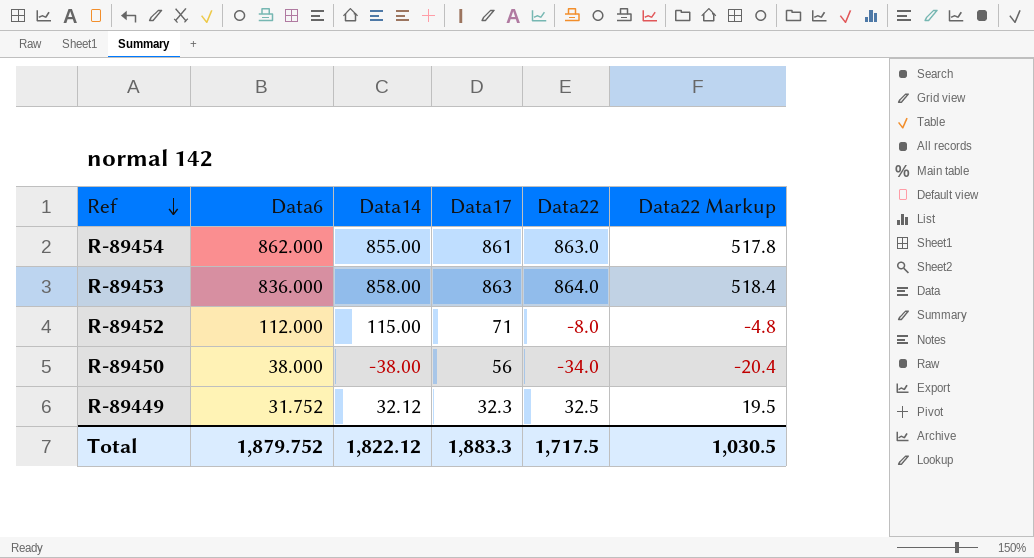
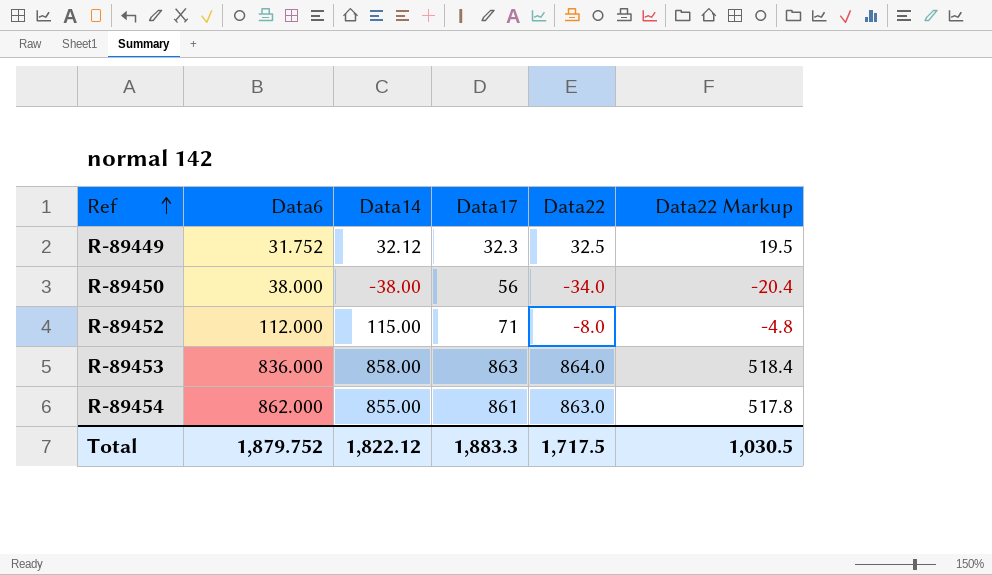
row order: Ref descending -> Ref ascending

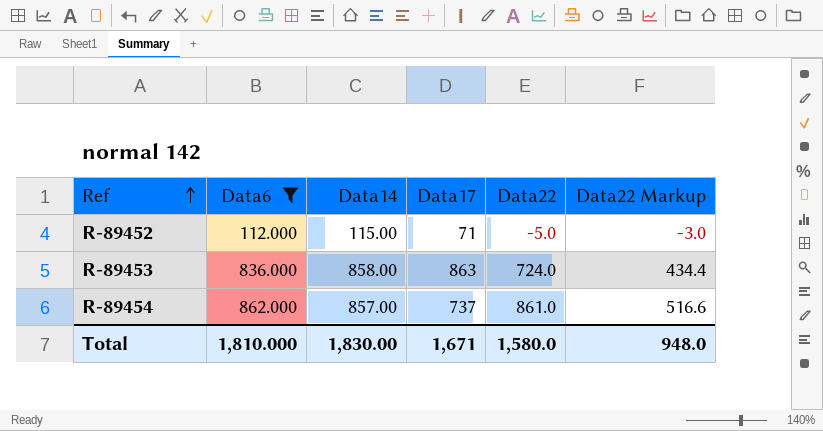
filter: none -> Data6 >= 112.000
R-89452 | Data22: -8.0 -> -5.0
R-89452 | Data22 Markup: -4.8 -> -3.0
R-89453 | Data22: 864.0 -> 724.0
R-89453 | Data22 Markup: 518.4 -> 434.4
R-89454 | Data14: 855.00 -> 857.00
R-89454 | Data17: 861 -> 737
R-89454 | Data22: 863.0 -> 861.0
R-89454 | Data22 Markup: 517.8 -> 516.6
Total | Data6: 1,879.752 -> 1,810.000
Total | Data14: 1,822.12 -> 1,830.00
Total | Data17: 1,883.3 -> 1,671
Total | Data22: 1,717.5 -> 1,580.0
Total | Data22 Markup: 1,030.5 -> 948.0

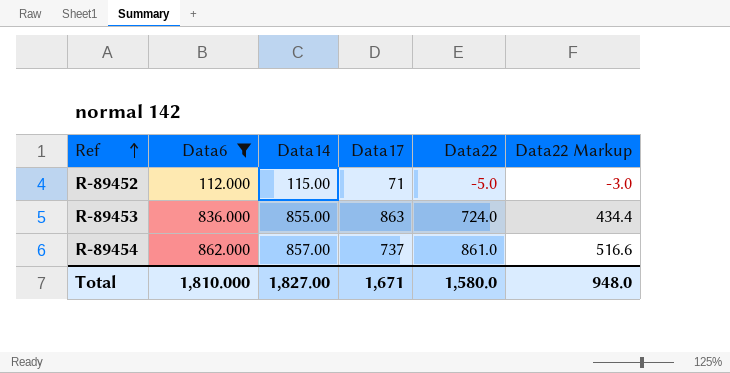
R-89453 | Data14: 858.00 -> 855.00
Total | Data14: 1,830.00 -> 1,827.00

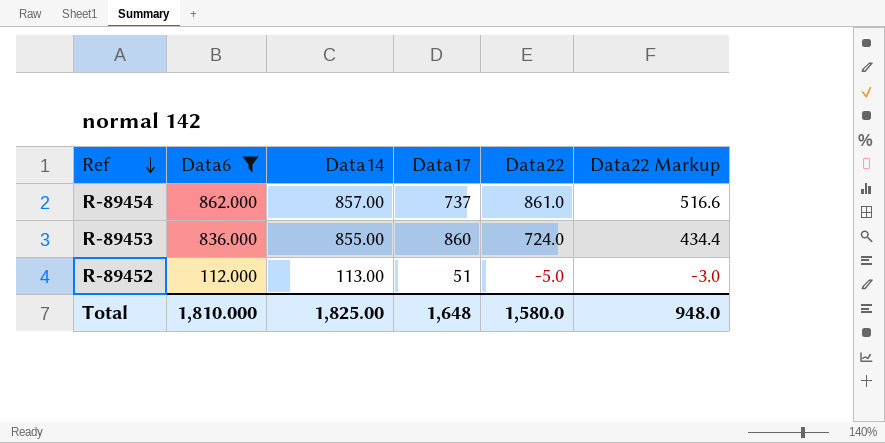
row order: Ref ascending -> Ref descending
R-89453 | Data17: 863 -> 860
R-89452 | Data14: 115.00 -> 113.00
R-89452 | Data17: 71 -> 51
Total | Data14: 1,827.00 -> 1,825.00
Total | Data17: 1,671 -> 1,648

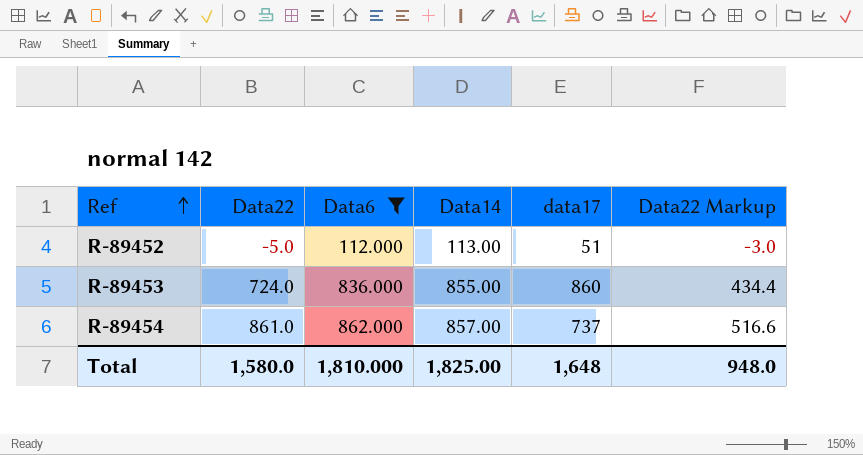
row order: Ref descending -> Ref ascending
column Data22 | position: 5 -> 2
column name: Data17 -> data17

